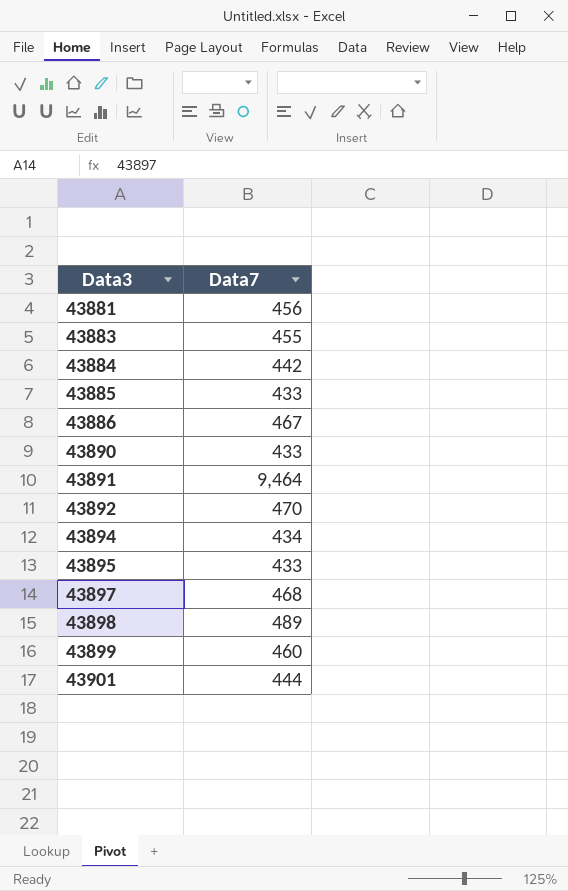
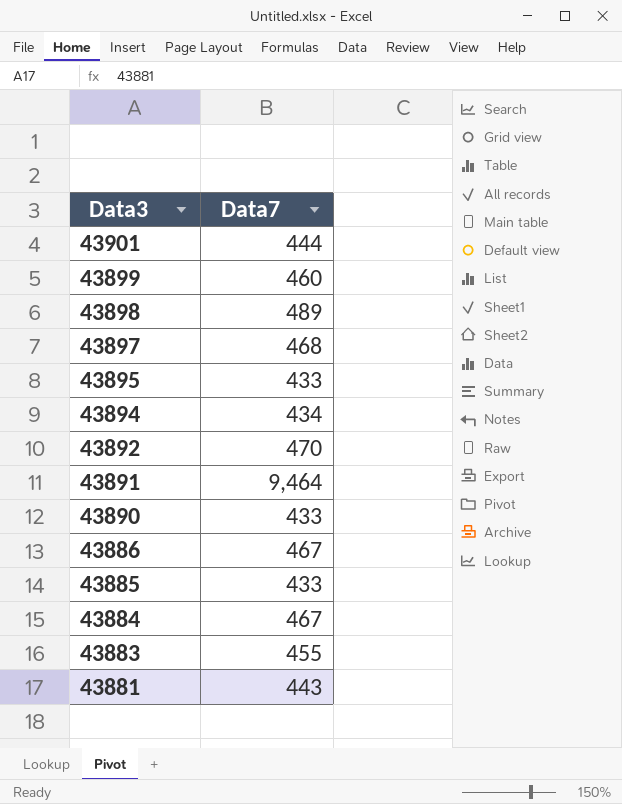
row order: Data3 ascending -> Data3 descending
43884 | Data7: 442 -> 467
43881 | Data7: 456 -> 443

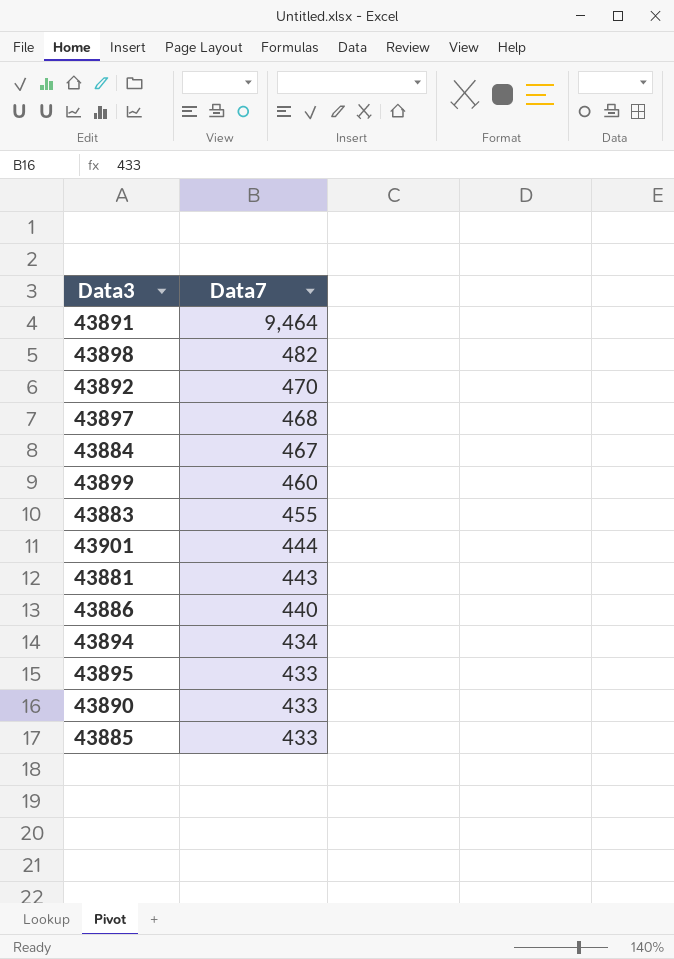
row order: Data3 descending -> Data7 descending
43898 | Data7: 489 -> 482
43886 | Data7: 467 -> 440

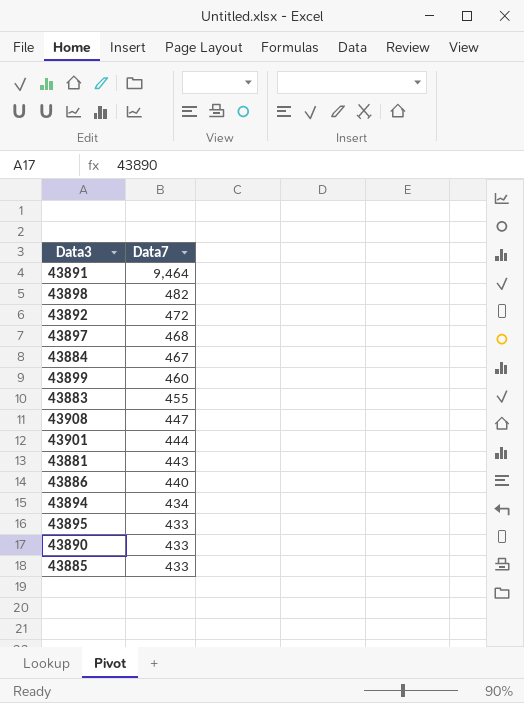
43892 | Data7: 470 -> 472
row 43908: none -> 447

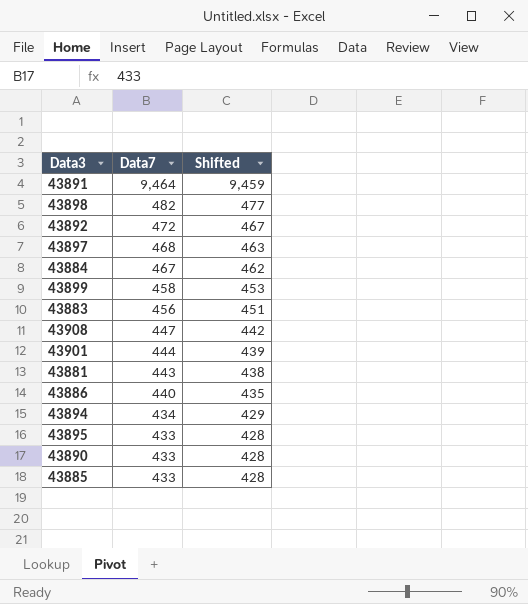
column Shifted | formula: none -> [Data7] - 5
43899 | Data7: 460 -> 458
43883 | Data7: 455 -> 456

